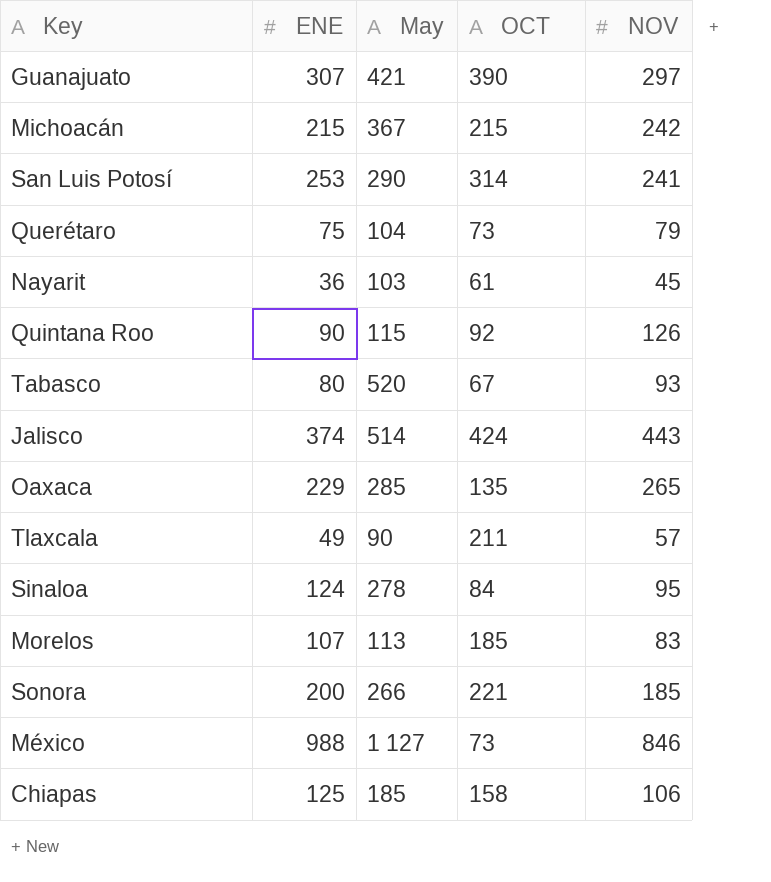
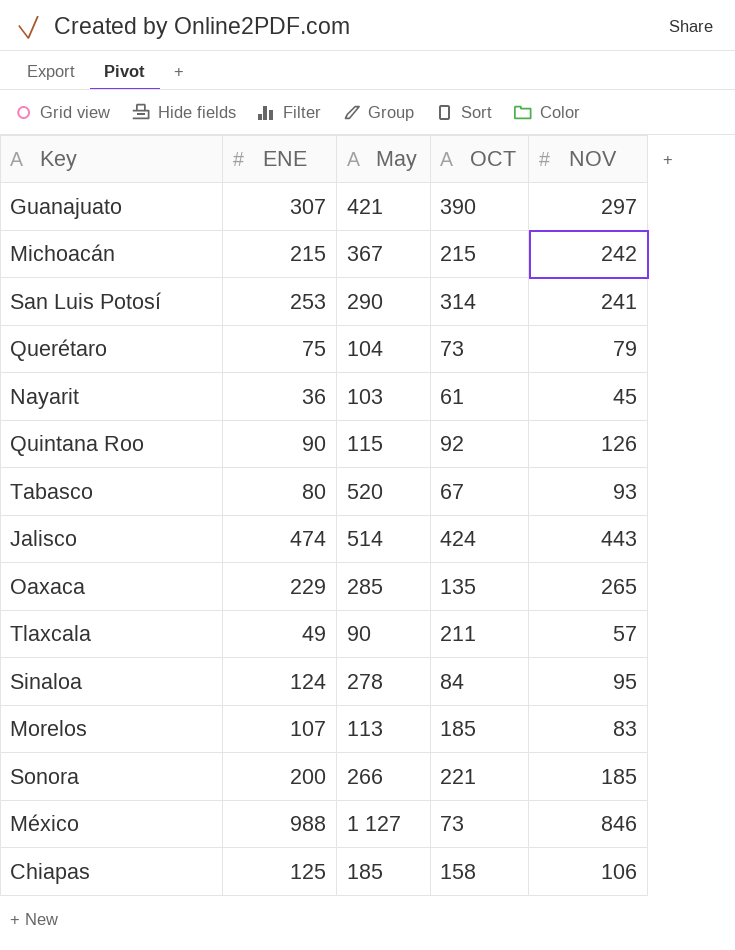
Jalisco | ENE: 374 -> 474

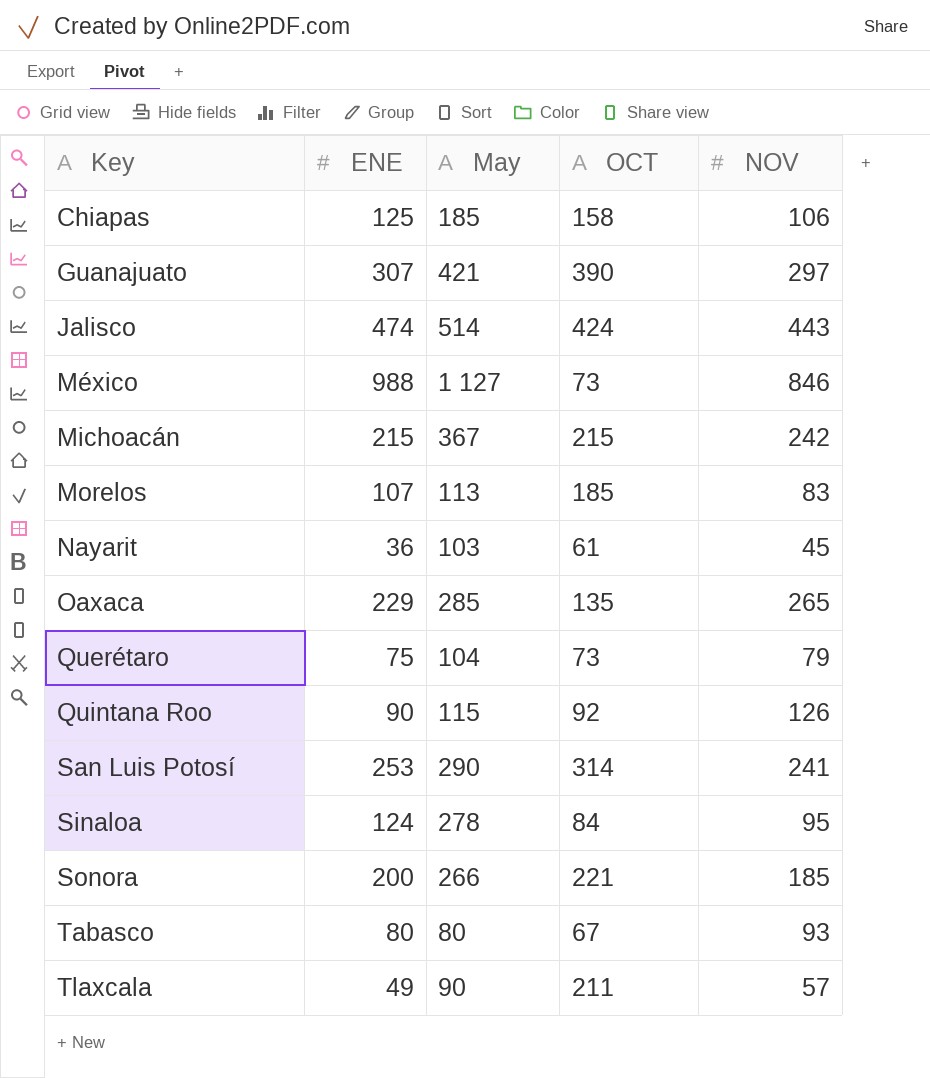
row order: none -> Key ascending
Tabasco | May: 520 -> 80

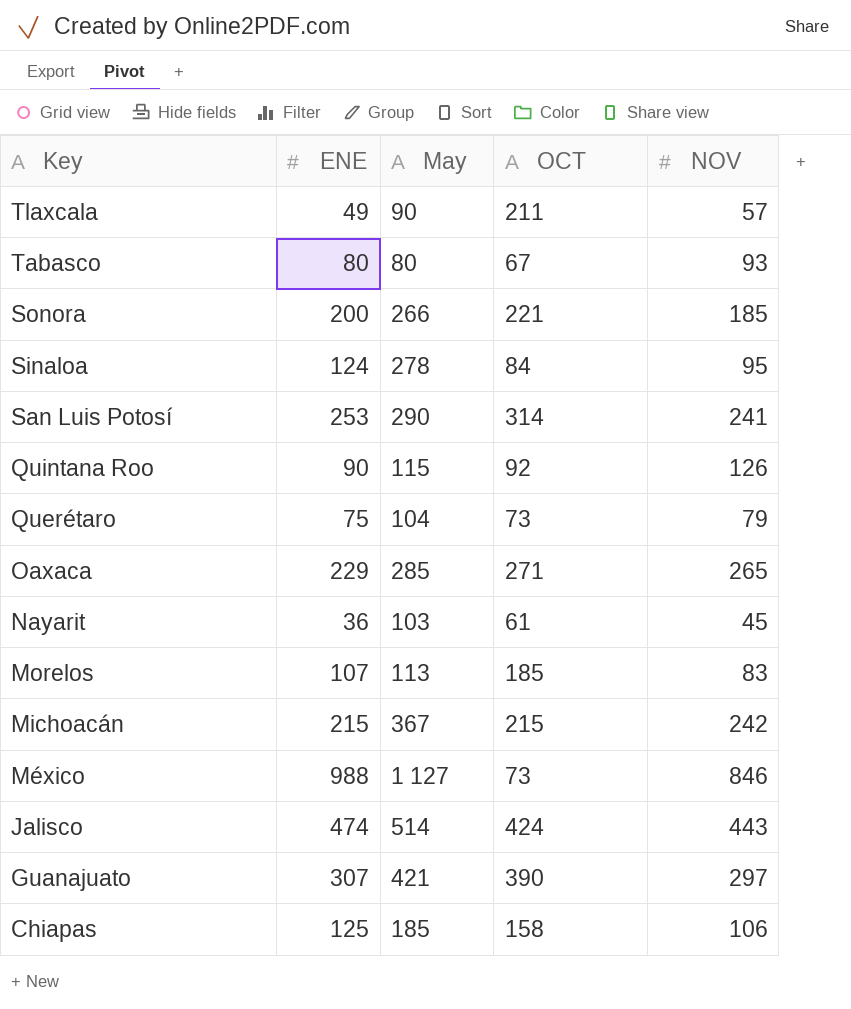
row order: Key ascending -> Key descending
Oaxaca | OCT: 135 -> 271

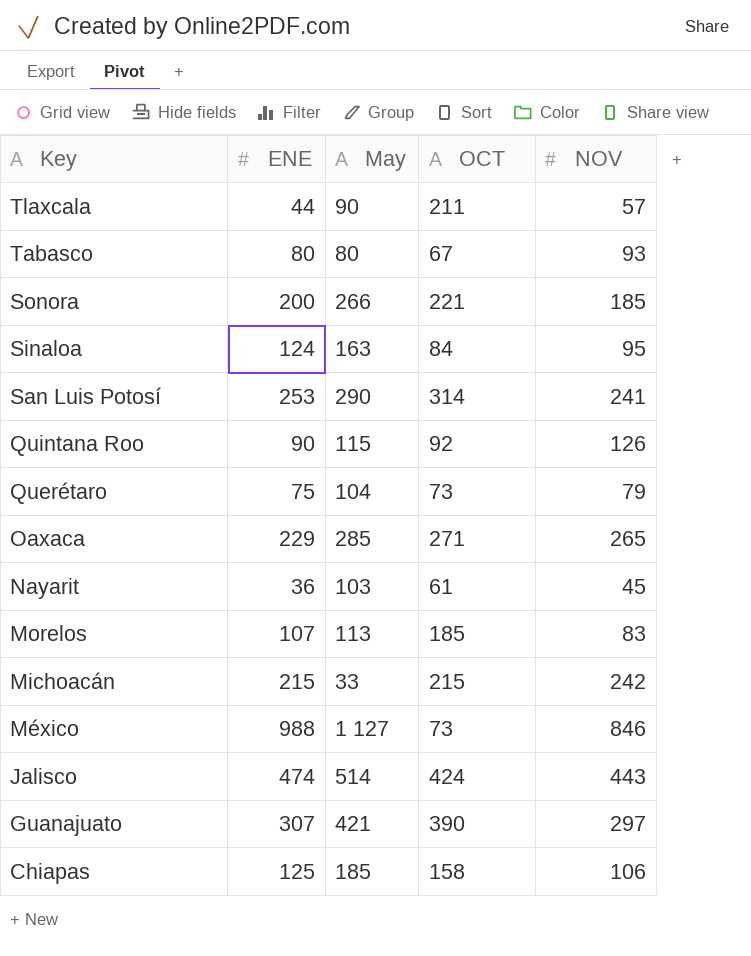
Tlaxcala | ENE: 49 -> 44
Sinaloa | May: 278 -> 163
Michoacán | May: 367 -> 33

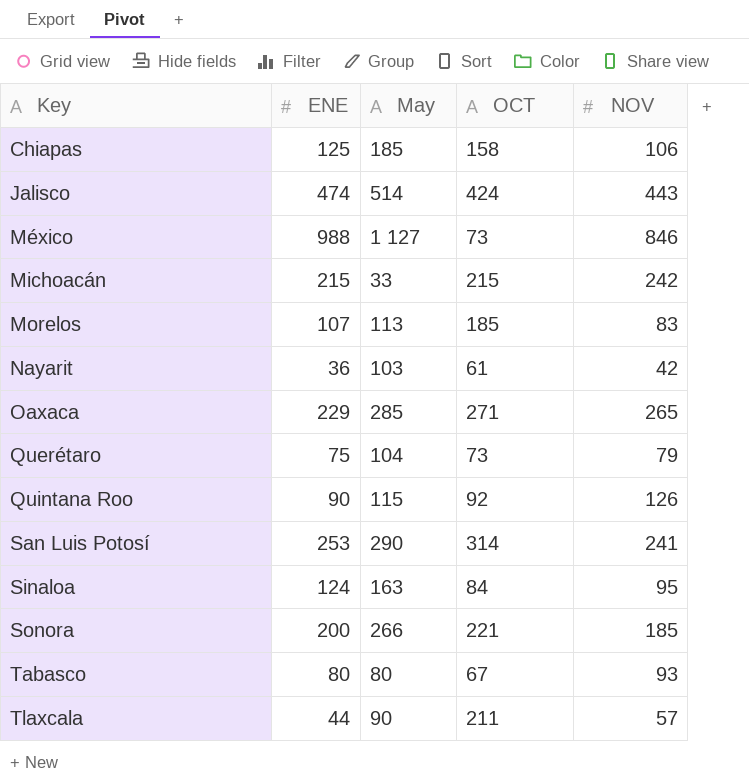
row order: Key descending -> Key ascending
row Guanajuato: 307 | 421 | 390 | 297 -> none
Nayarit | NOV: 45 -> 42

